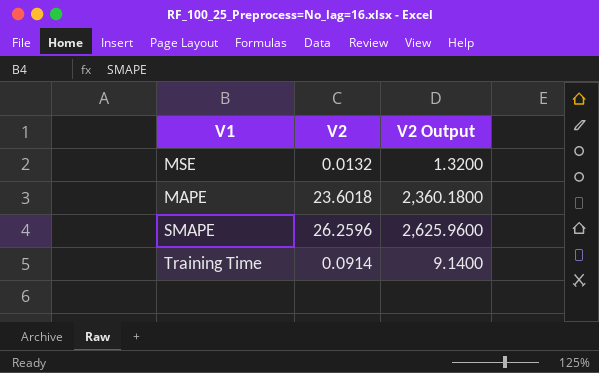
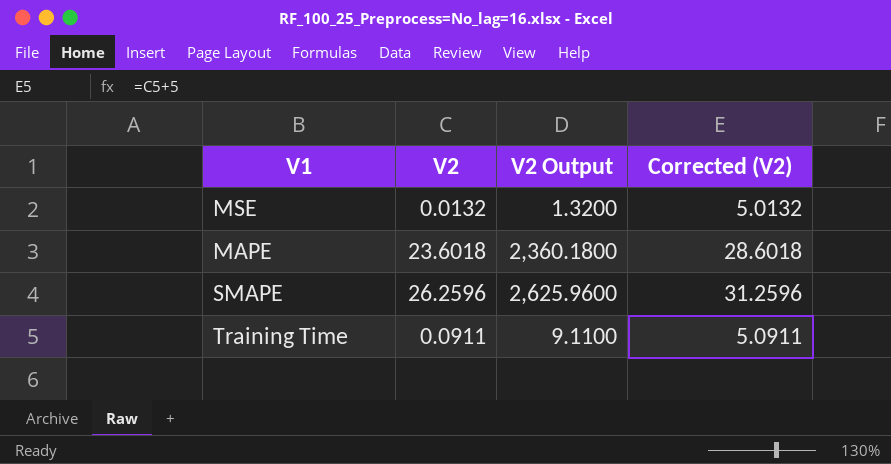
column Corrected (V2) | formula: none -> [V2] + 5
Training Time | V2: 0.0914 -> 0.0911
Training Time | V2 Output: 9.1400 -> 9.1100

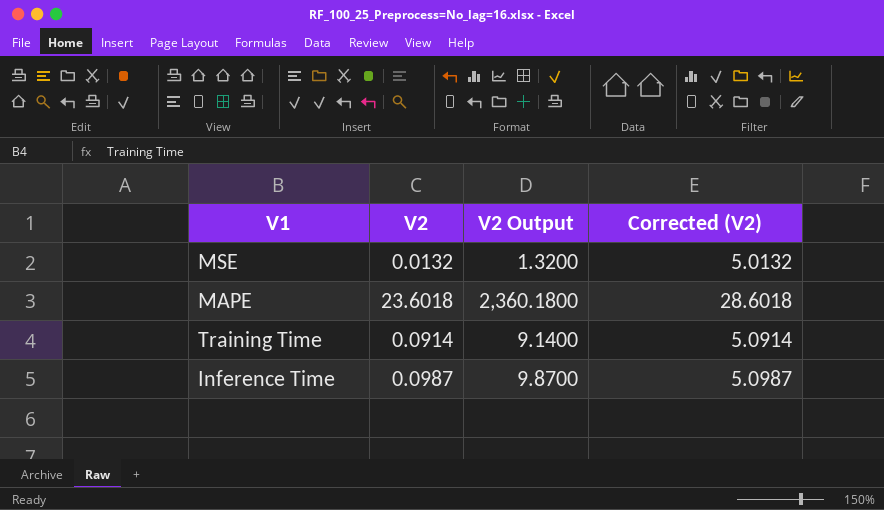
row SMAPE: 26.2596 | 2,625.9600 | 31.2596 -> none
Training Time | V2: 0.0911 -> 0.0914
Training Time | V2 Output: 9.1100 -> 9.1400
Training Time | Corrected (V2): 5.0911 -> 5.0914
row Inference Time: none -> 0.0987 | 9.8700 | 5.0987

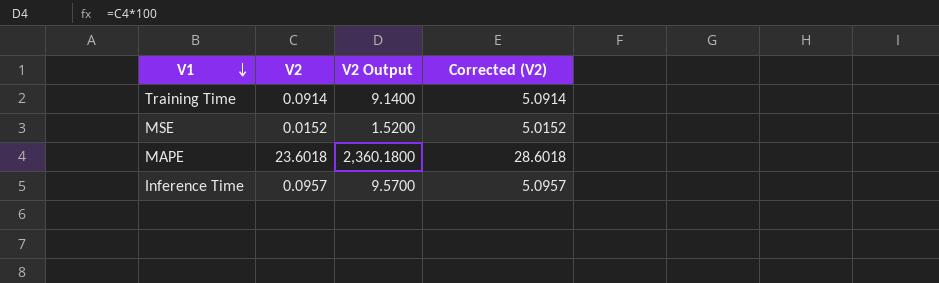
row order: none -> V1 descending
MSE | V2: 0.0132 -> 0.0152
MSE | V2 Output: 1.3200 -> 1.5200
MSE | Corrected (V2): 5.0132 -> 5.0152
Inference Time | V2: 0.0987 -> 0.0957
Inference Time | V2 Output: 9.8700 -> 9.5700
Inference Time | Corrected (V2): 5.0987 -> 5.0957

